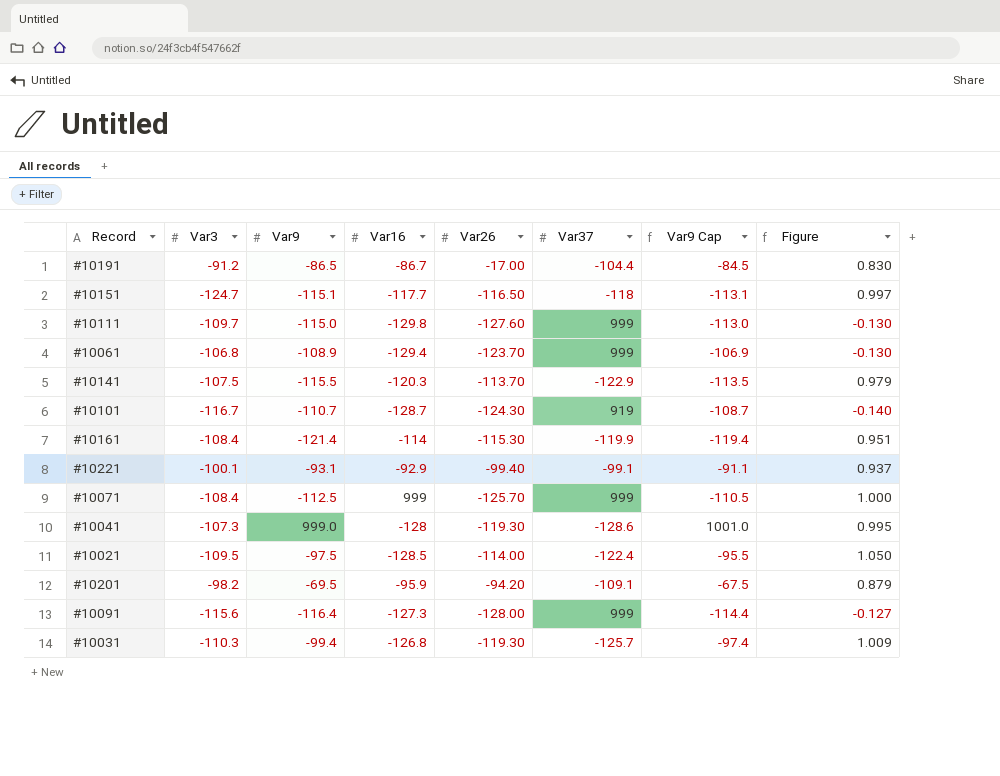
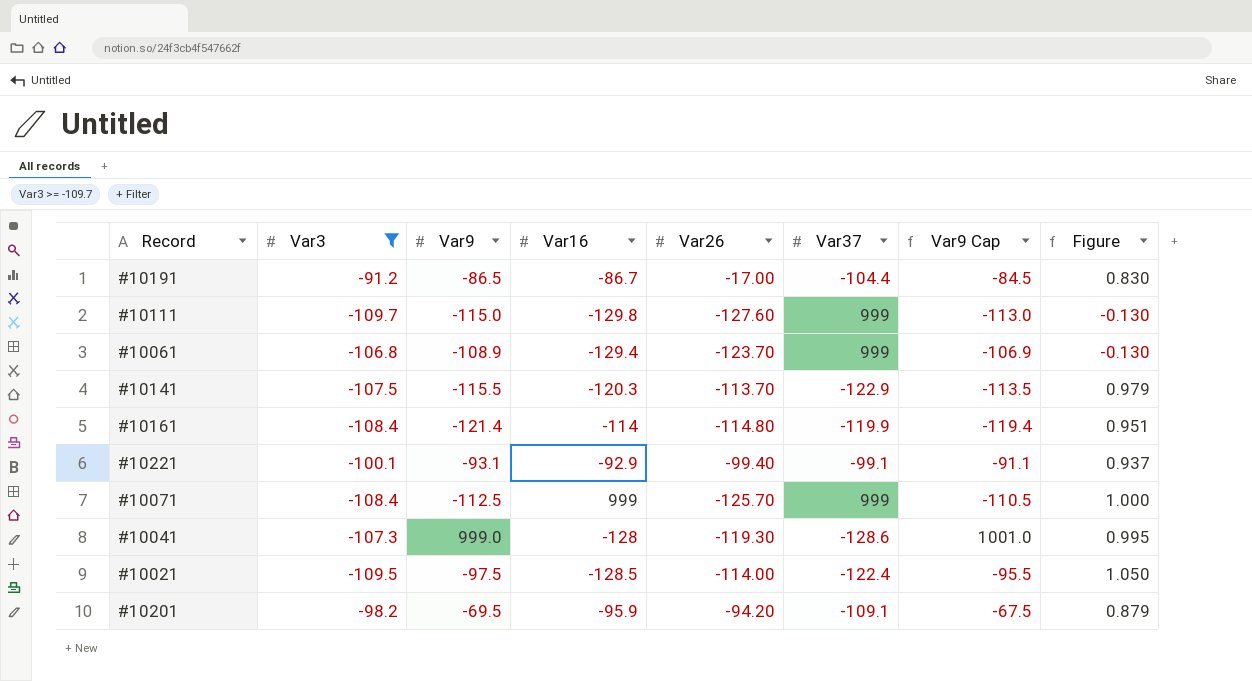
filter: none -> Var3 >= -109.7
#10161 | Var26: -115.30 -> -114.80

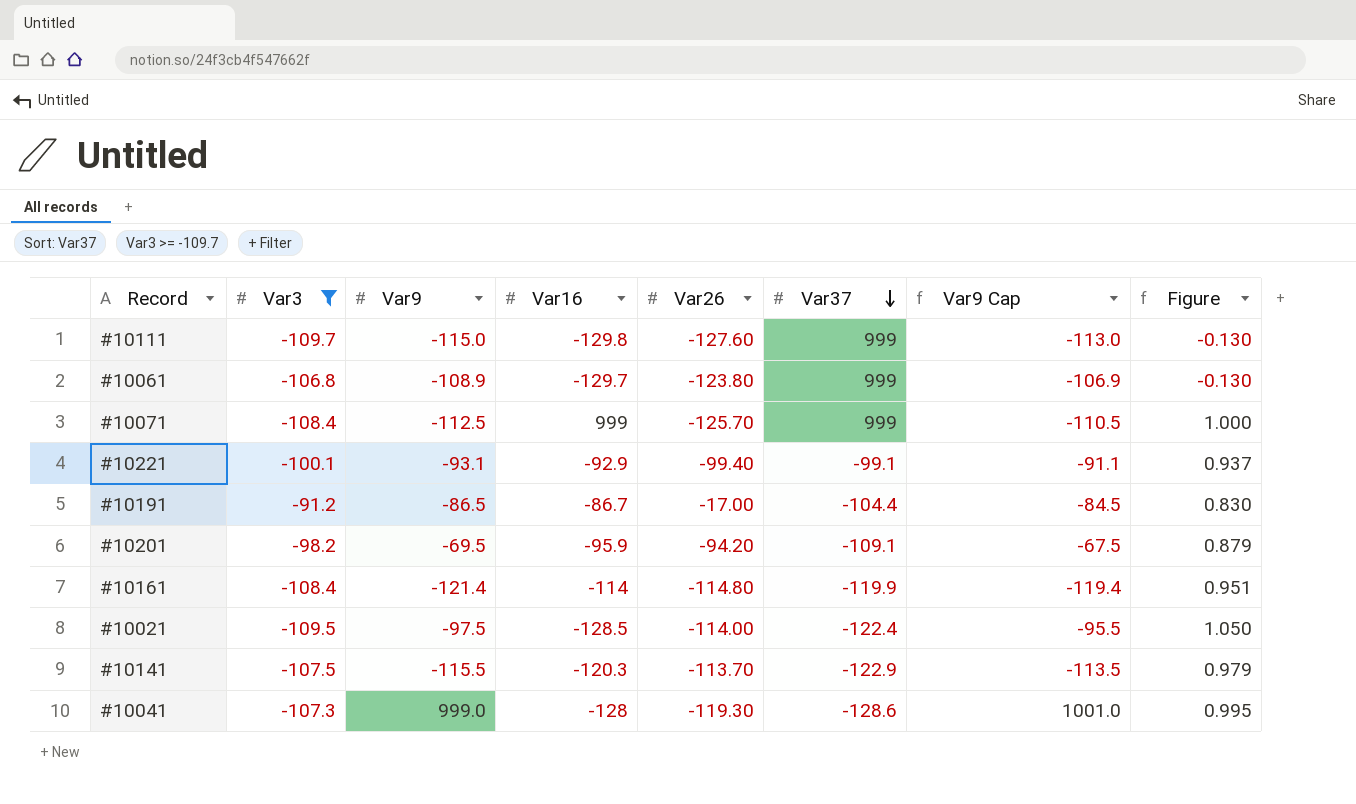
row order: none -> Var37 descending
#10061 | Var16: -129.4 -> -129.7
#10061 | Var26: -123.70 -> -123.80

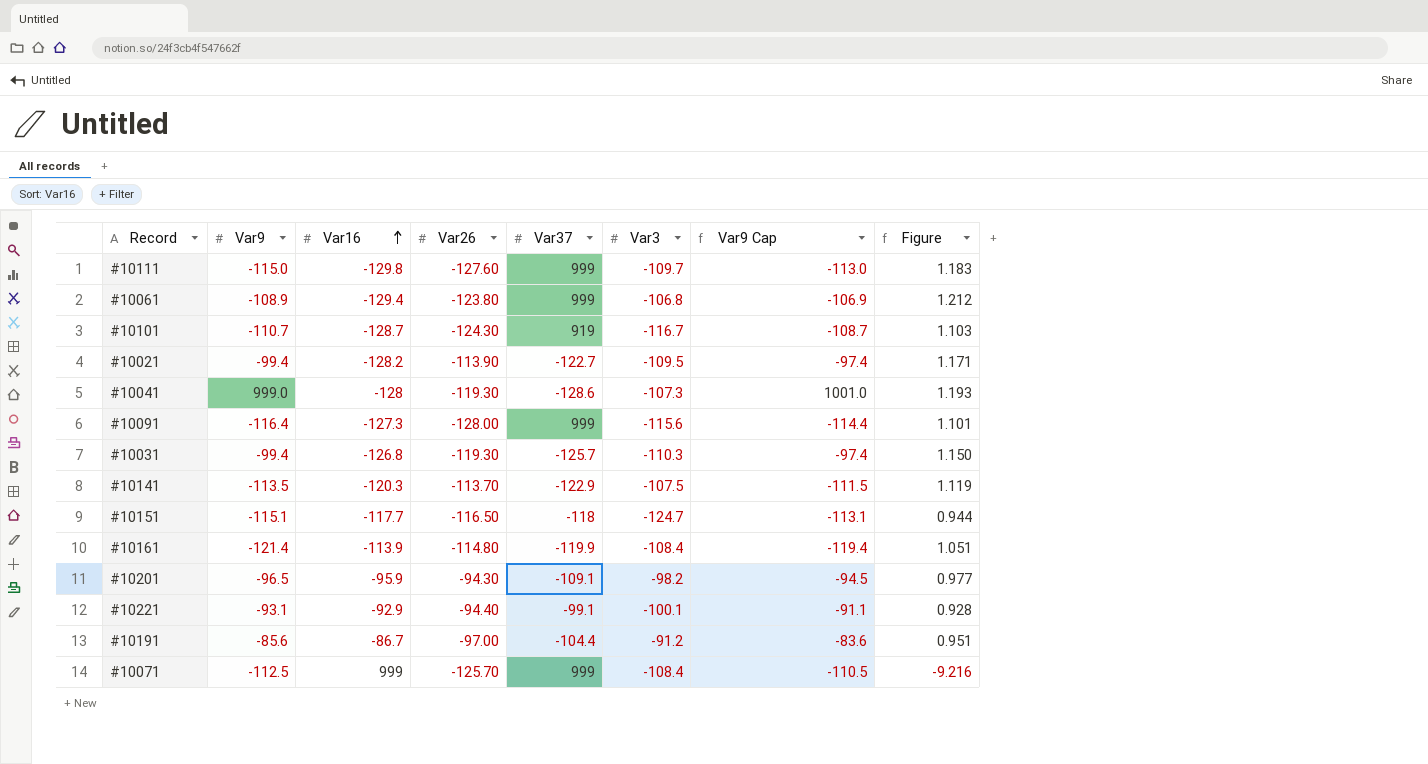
filter: Var3 >= -109.7 -> none
row order: Var37 descending -> Var16 ascending
column Var3 | position: 2 -> 6
column Figure | formula: [Var16] / [Var37] -> [Var16] / [Var3]
#10061 | Var16: -129.7 -> -129.4
#10021 | Var9: -97.5 -> -99.4
#10021 | Var16: -128.5 -> -128.2
#10021 | Var26: -114.00 -> -113.90
#10021 | Var37: -122.4 -> -122.7
#10021 | Var9 Cap: -95.5 -> -97.4
#10141 | Var9: -115.5 -> -113.5
#10141 | Var9 Cap: -113.5 -> -111.5
#10161 | Var16: -114 -> -113.9
#10201 | Var9: -69.5 -> -96.5
#10201 | Var26: -94.20 -> -94.30
#10201 | Var9 Cap: -67.5 -> -94.5
#10221 | Var26: -99.40 -> -94.40
#10191 | Var9: -86.5 -> -85.6
#10191 | Var26: -17.00 -> -97.00
#10191 | Var9 Cap: -84.5 -> -83.6

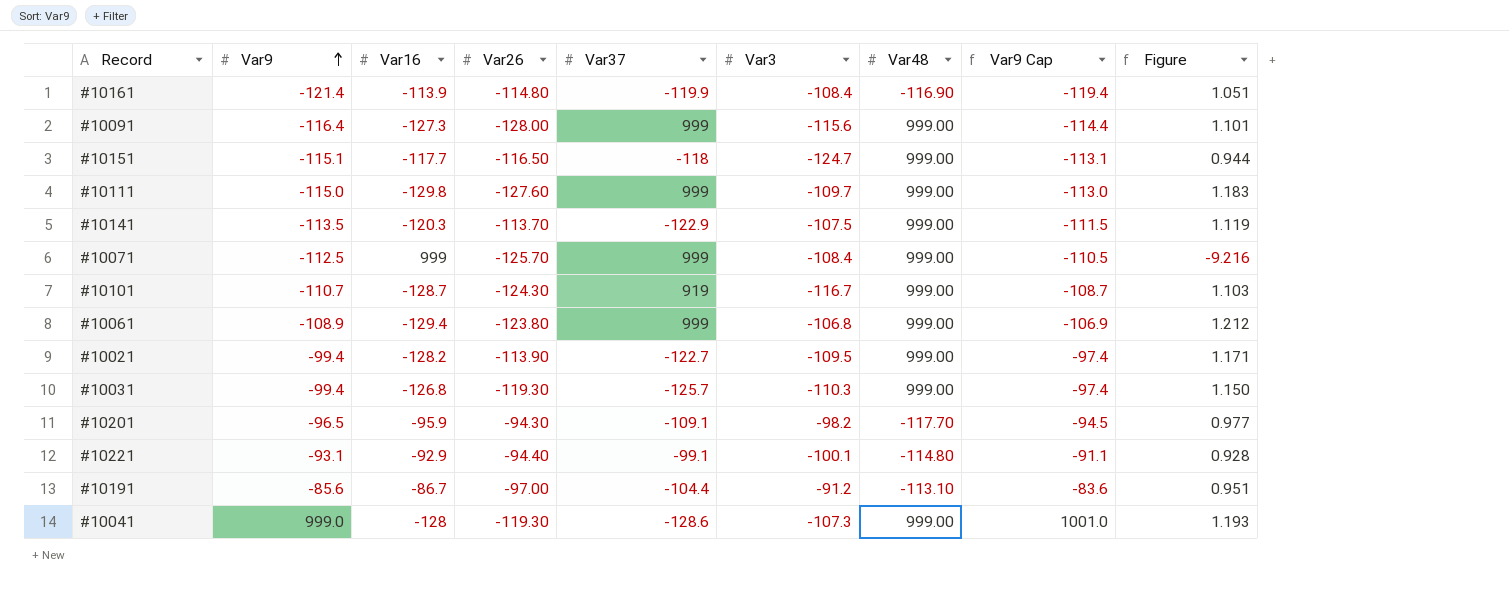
row order: Var16 ascending -> Var9 ascending
column Var48 | position: none -> 7

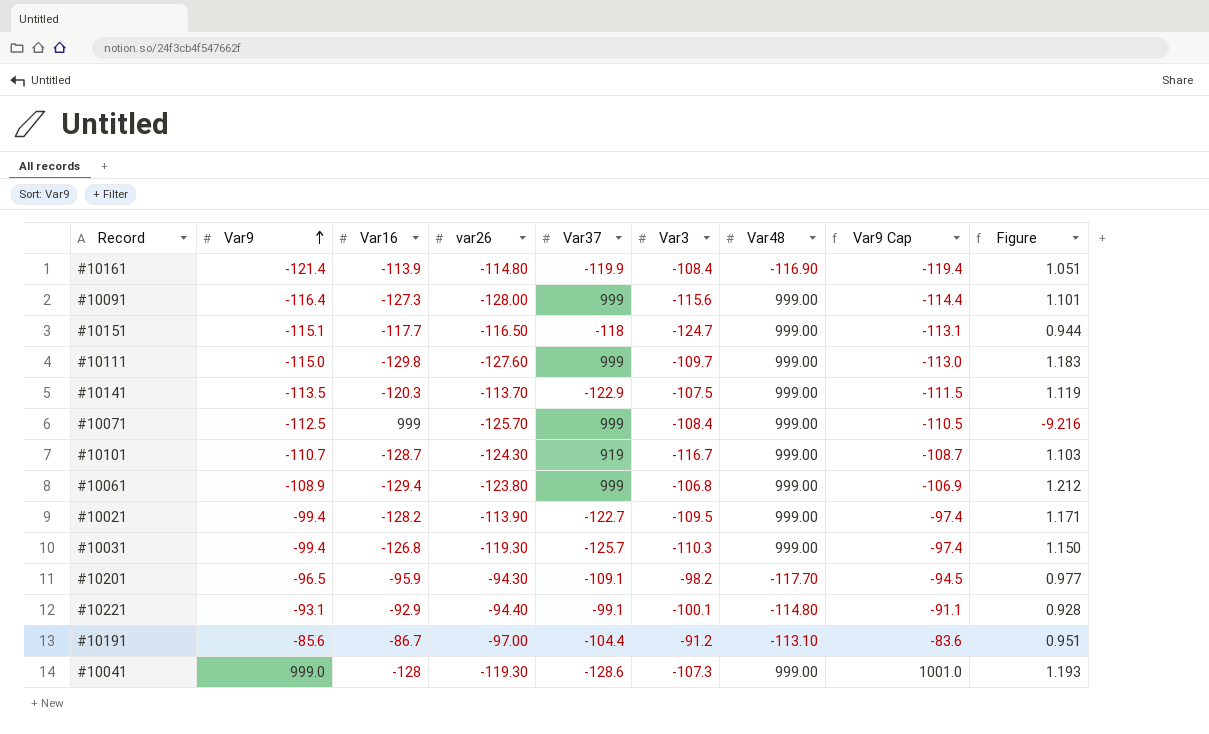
column name: Var26 -> var26

